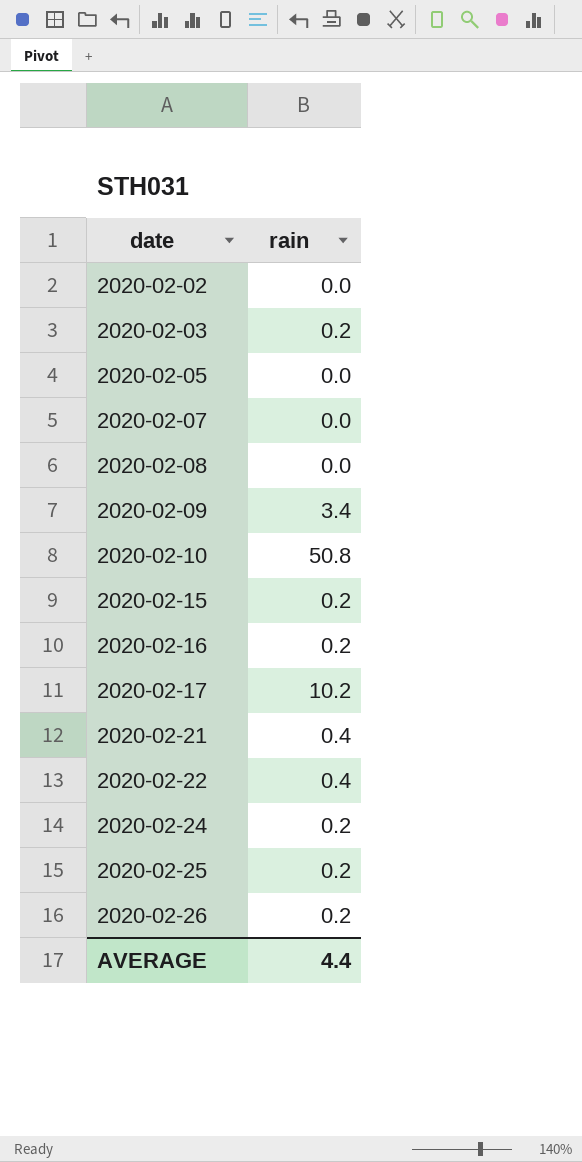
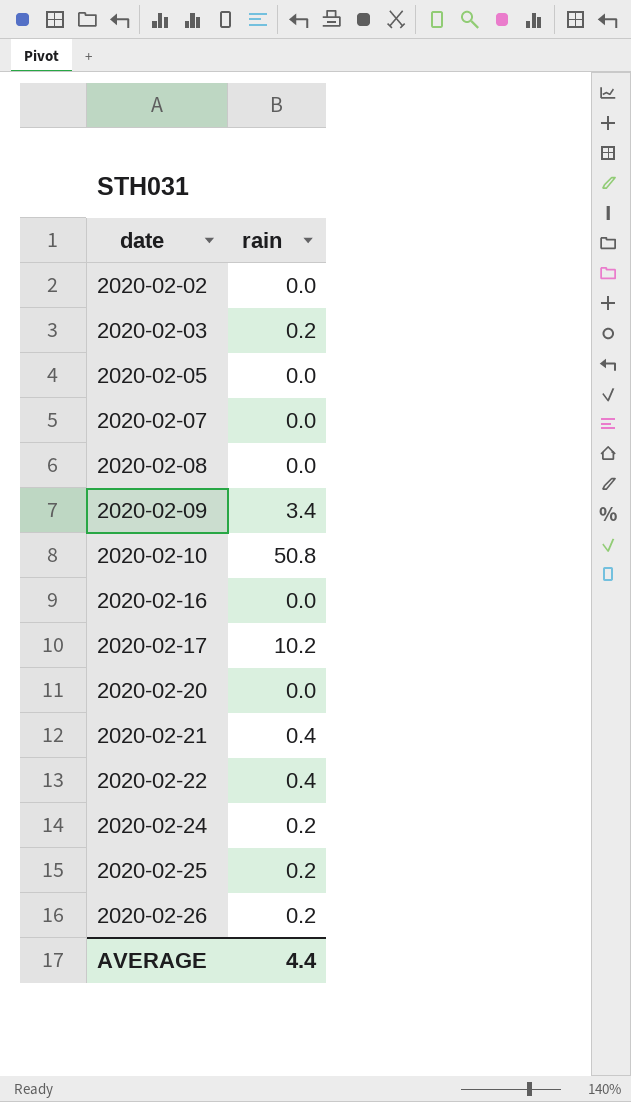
row 2020-02-15: 0.2 -> none
2020-02-16 | rain: 0.2 -> 0.0
row 2020-02-20: none -> 0.0

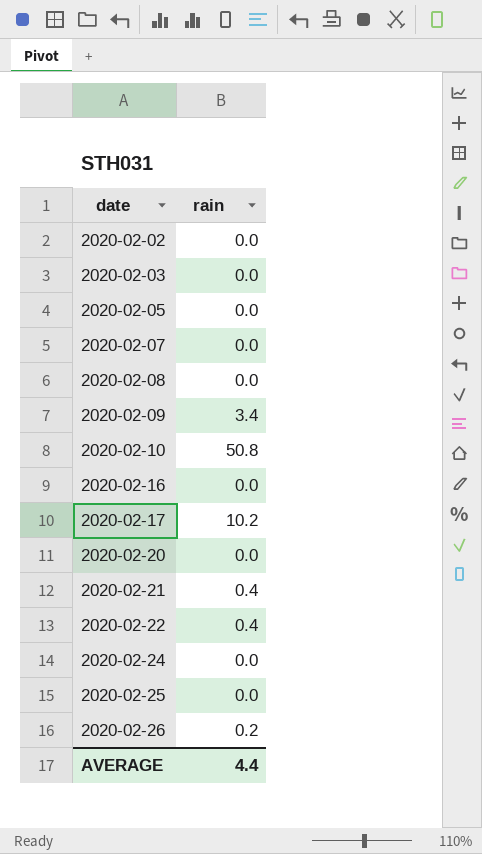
2020-02-03 | rain: 0.2 -> 0.0
2020-02-24 | rain: 0.2 -> 0.0
2020-02-25 | rain: 0.2 -> 0.0

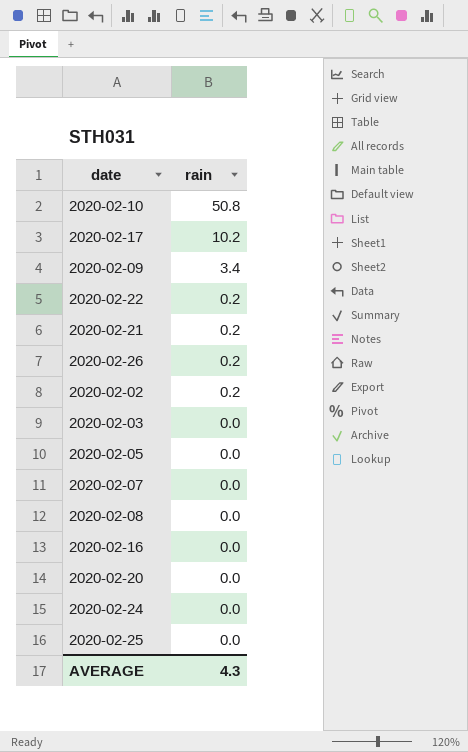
row order: date ascending -> rain descending
2020-02-22 | rain: 0.4 -> 0.2
2020-02-21 | rain: 0.4 -> 0.2
2020-02-02 | rain: 0.0 -> 0.2
AVERAGE | rain: 4.4 -> 4.3

